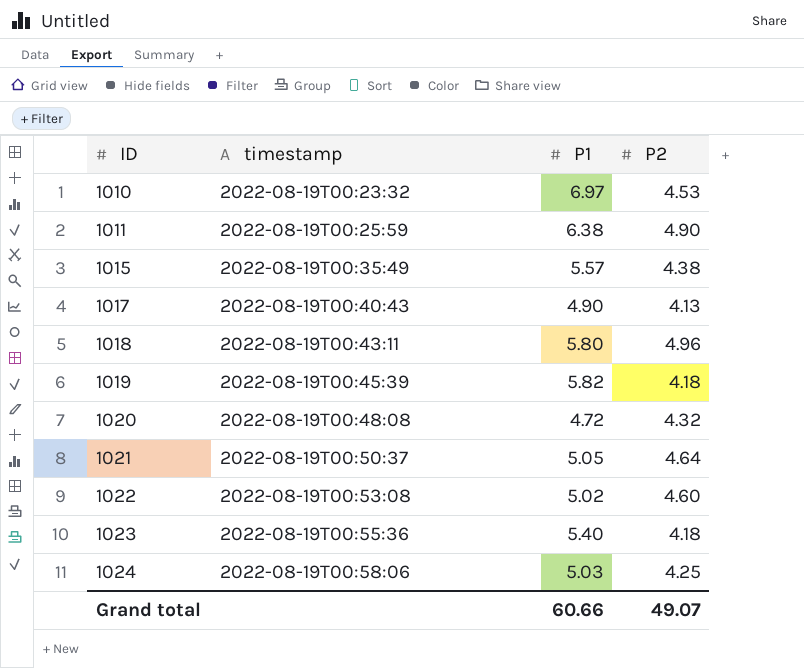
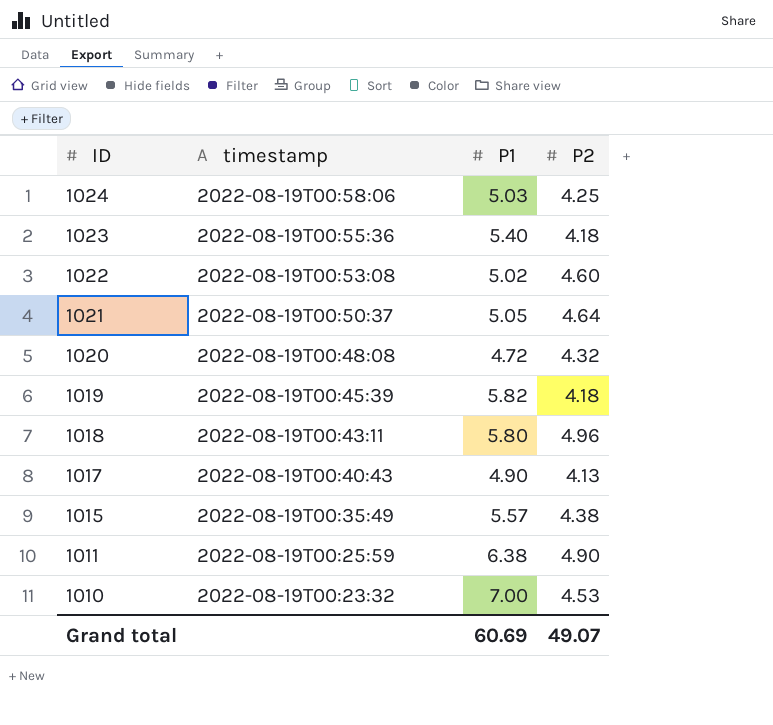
row order: ID ascending -> ID descending
1010 | P1: 6.97 -> 7.00
Grand total | P1: 60.66 -> 60.69

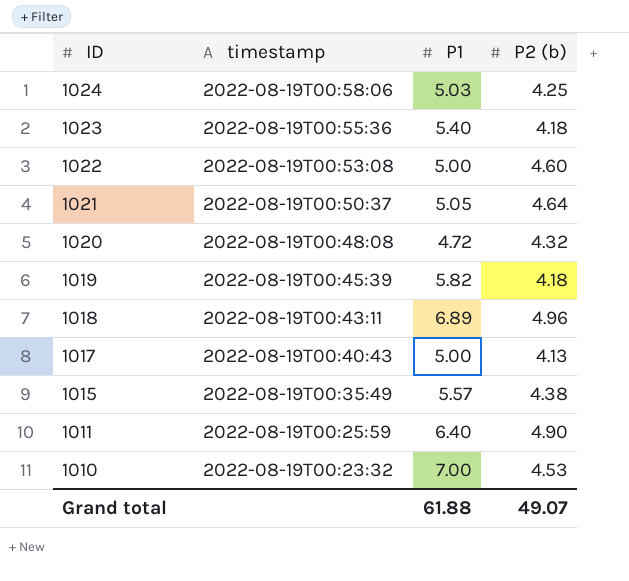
column name: P2 -> P2 (b)
1022 | P1: 5.02 -> 5.00
1018 | P1: 5.80 -> 6.89
1017 | P1: 4.90 -> 5.00
1011 | P1: 6.38 -> 6.40
Grand total | P1: 60.69 -> 61.88

